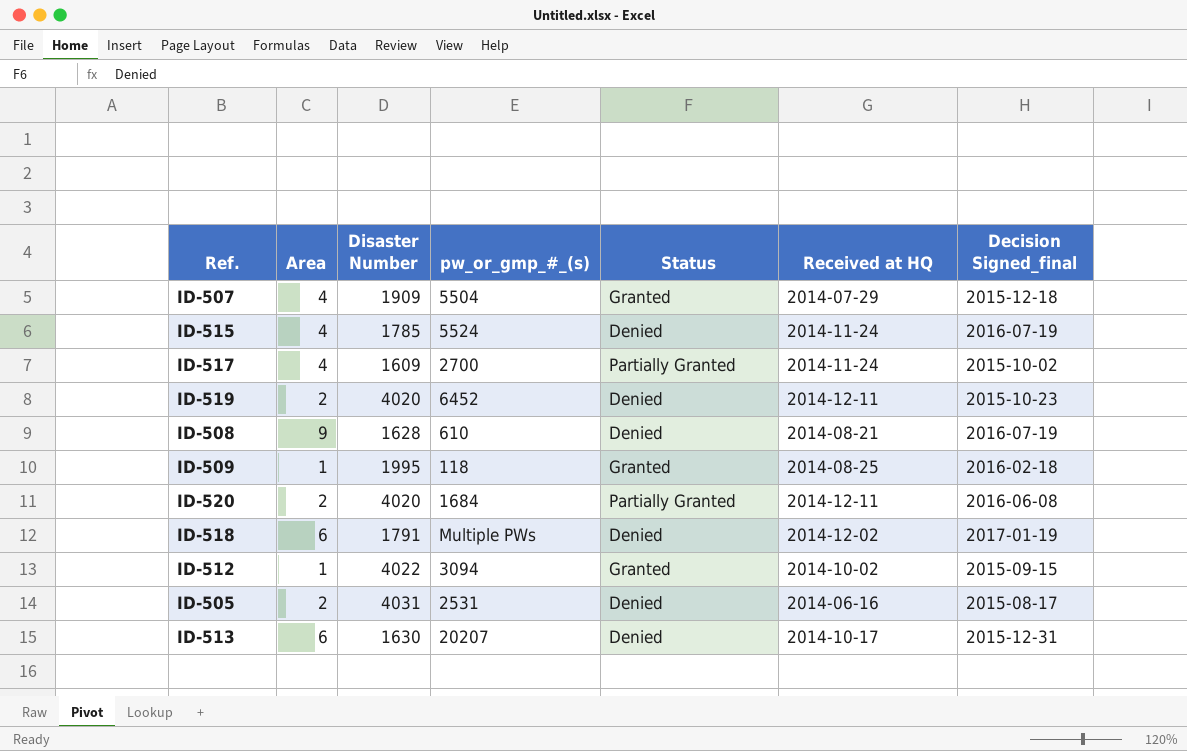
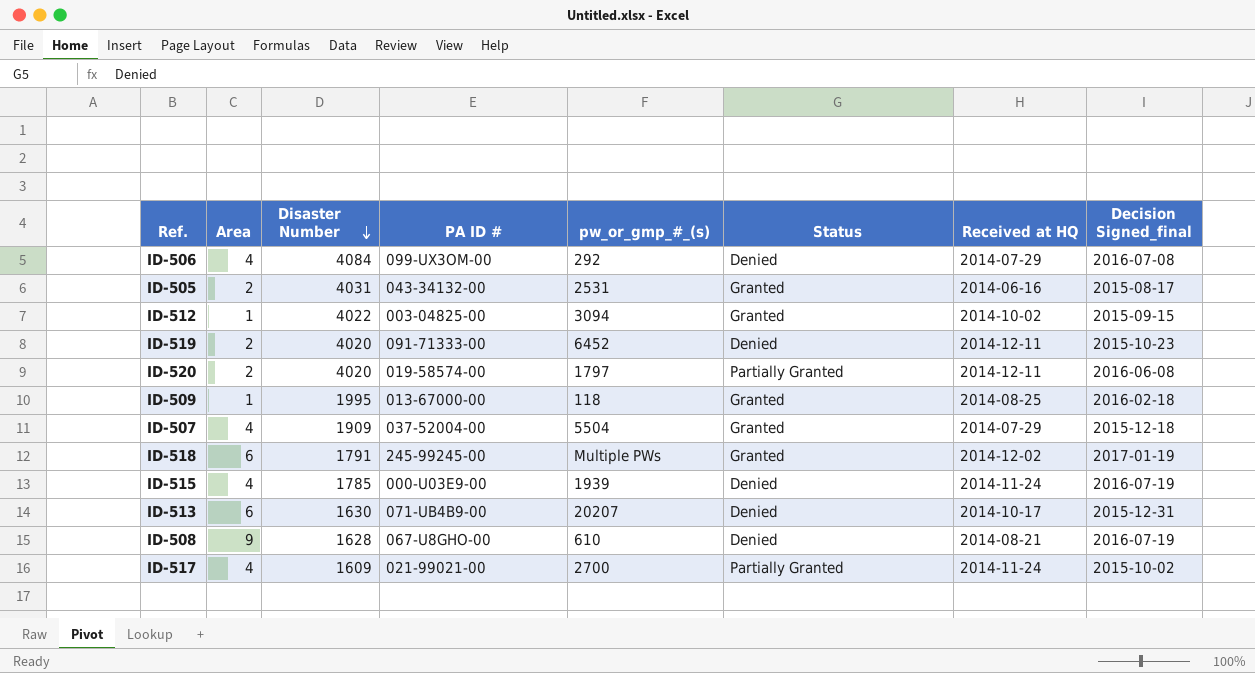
row order: none -> Disaster Number descending
column PA ID # | position: none -> 4
row ID-506: none -> 4 | 4084 | 099-UX3OM-00 | 292 | Denied | 2014-07-29 | 2016-07-08
ID-505 | Status: Denied -> Granted
ID-520 | pw_or_gmp_#_(s): 1684 -> 1797
ID-518 | Status: Denied -> Granted
ID-515 | pw_or_gmp_#_(s): 5524 -> 1939

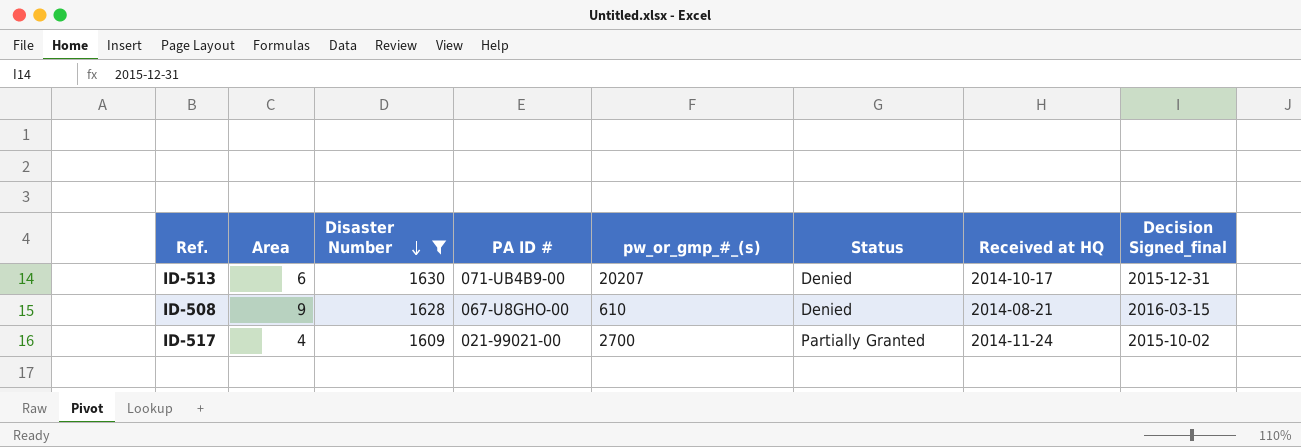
filter: none -> Disaster Number <= 1630
ID-508 | Decision Signed_final: 2016-07-19 -> 2016-03-15

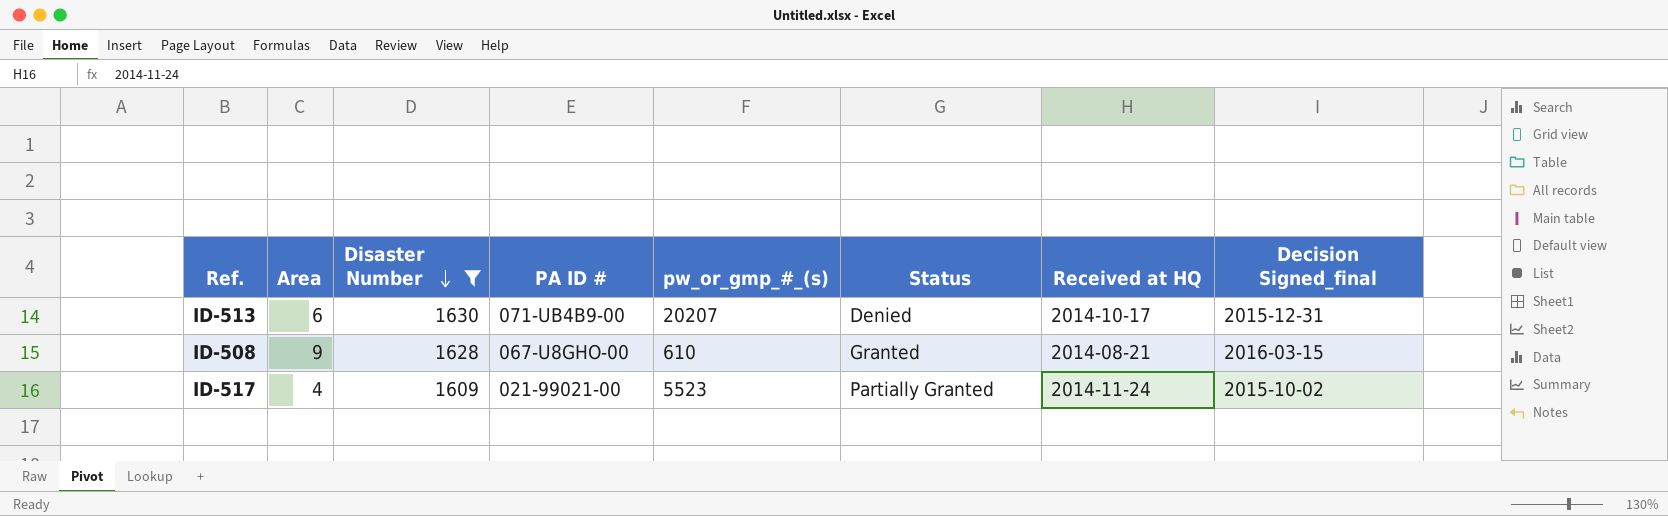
ID-508 | Status: Denied -> Granted
ID-517 | pw_or_gmp_#_(s): 2700 -> 5523

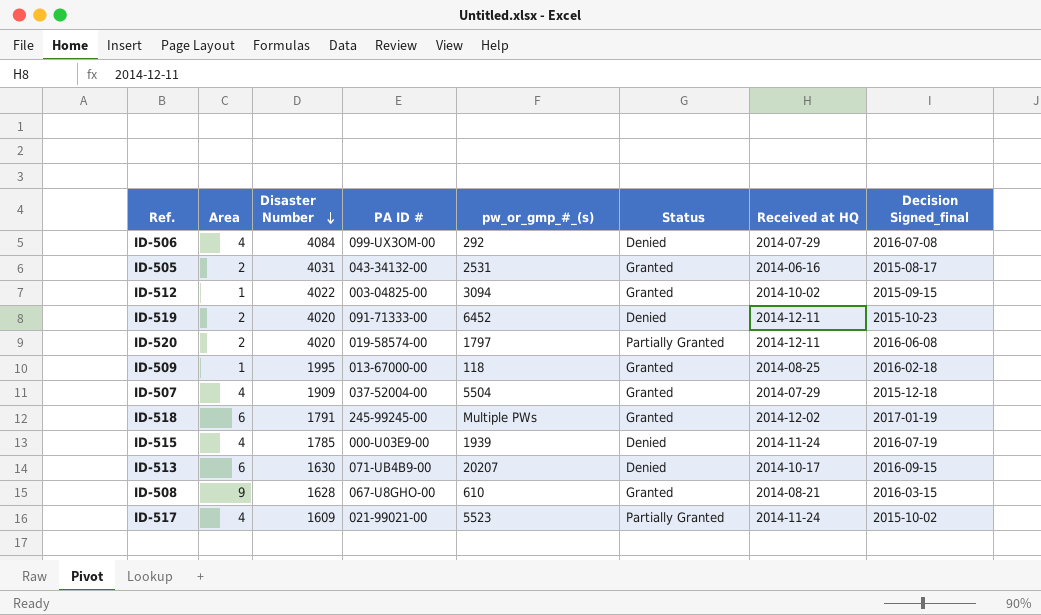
filter: Disaster Number <= 1630 -> none
ID-513 | Decision Signed_final: 2015-12-31 -> 2016-09-15

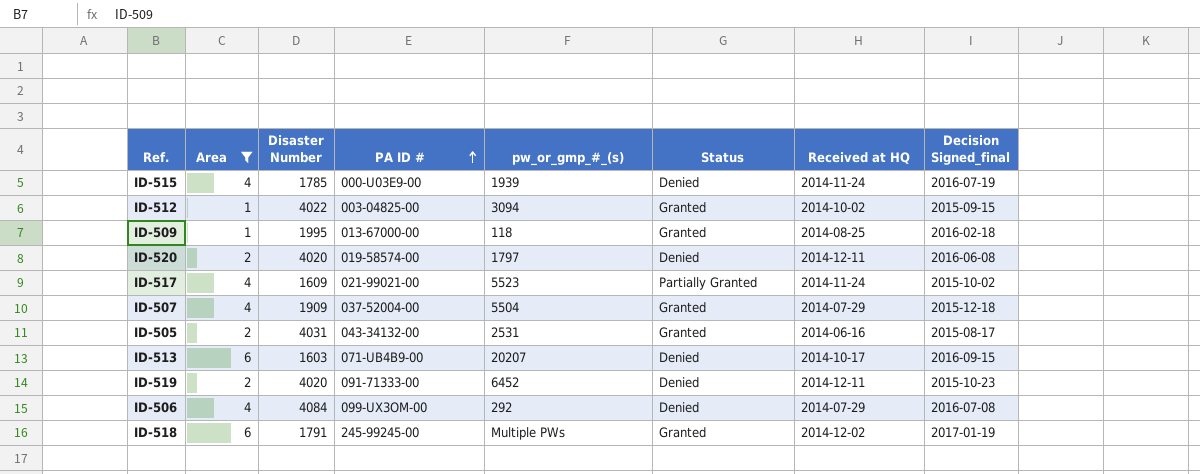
filter: none -> Area != 9
row order: Disaster Number descending -> PA ID # ascending
ID-520 | Status: Partially Granted -> Denied
ID-513 | Disaster Number: 1630 -> 1603

